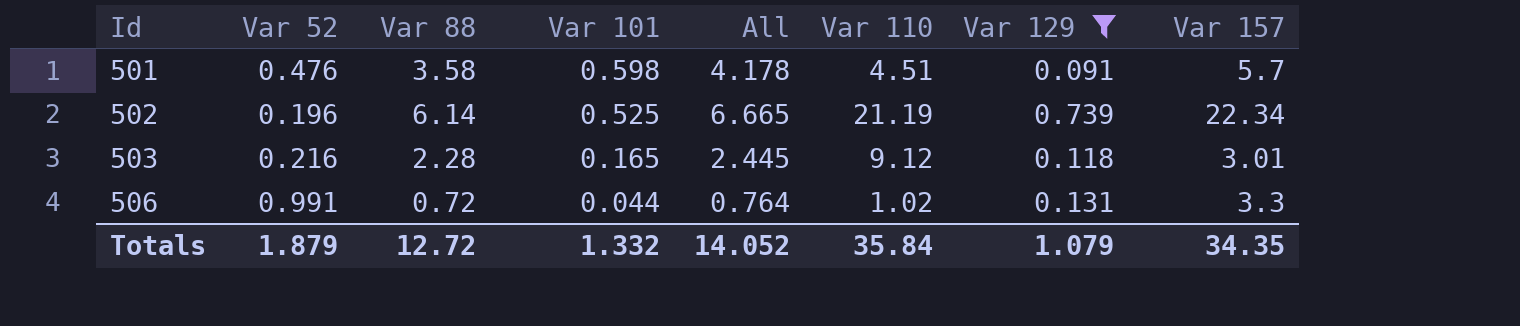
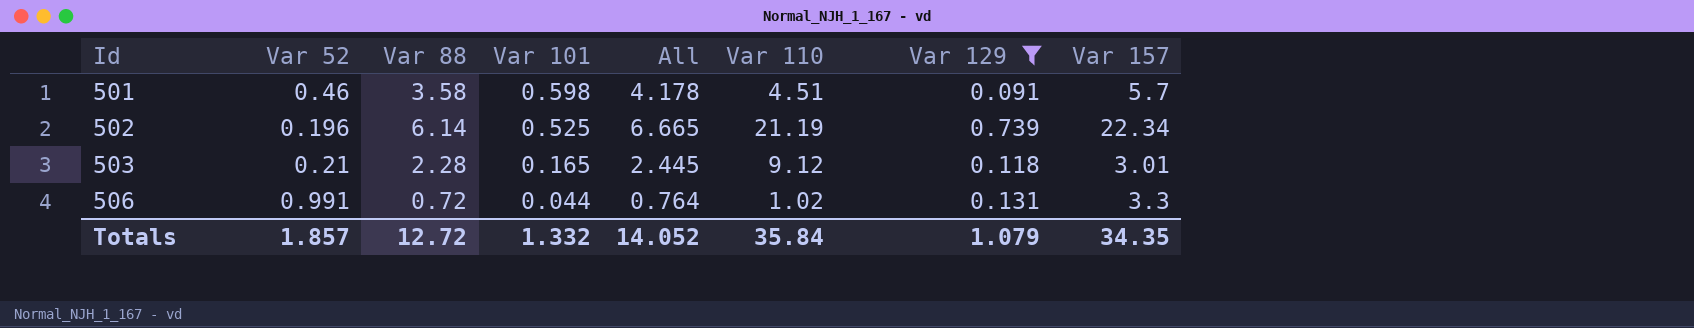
501 | Var 52: 0.476 -> 0.46
503 | Var 52: 0.216 -> 0.21
Totals | Var 52: 1.879 -> 1.857

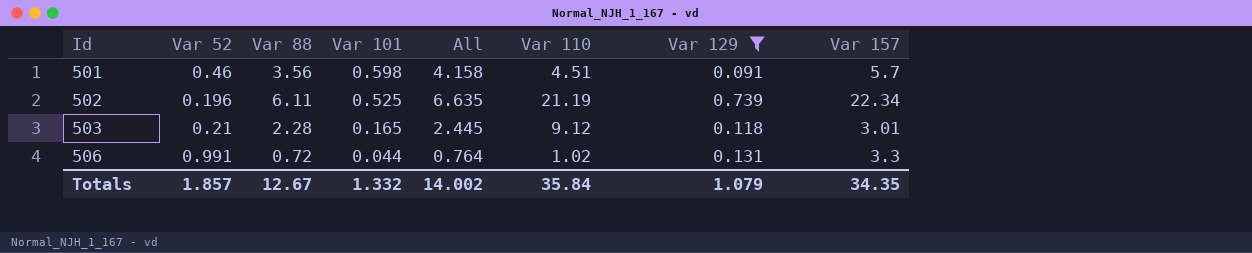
501 | Var 88: 3.58 -> 3.56
501 | All: 4.178 -> 4.158
502 | Var 88: 6.14 -> 6.11
502 | All: 6.665 -> 6.635
Totals | Var 88: 12.72 -> 12.67
Totals | All: 14.052 -> 14.002

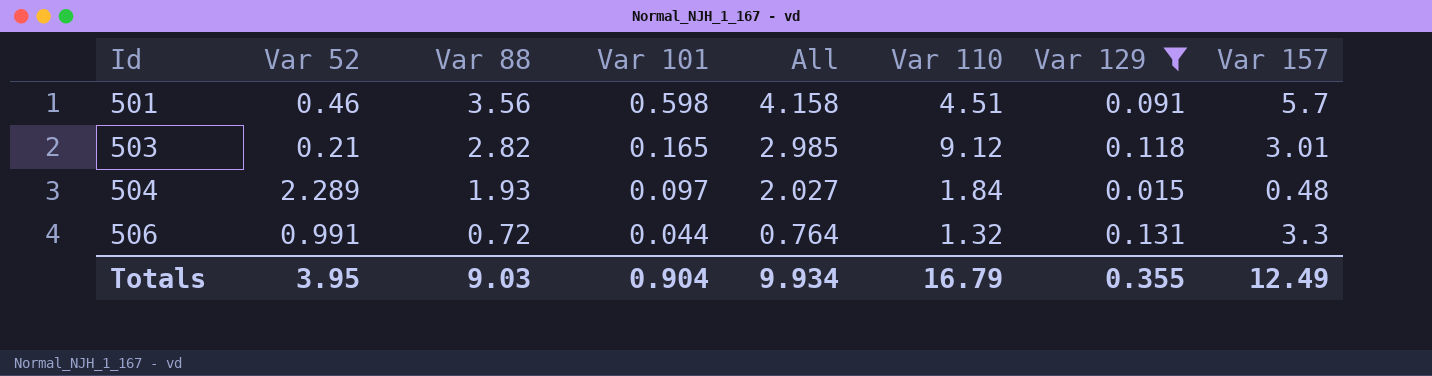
row 502: 0.196 | 6.11 | 0.525 | 6.635 | 21.19 | 0.739 | 22.34 -> none
503 | Var 88: 2.28 -> 2.82
503 | All: 2.445 -> 2.985
row 504: none -> 2.289 | 1.93 | 0.097 | 2.027 | 1.84 | 0.015 | 0.48
506 | Var 110: 1.02 -> 1.32
Totals | Var 52: 1.857 -> 3.95
Totals | Var 88: 12.67 -> 9.03
Totals | Var 101: 1.332 -> 0.904
Totals | All: 14.002 -> 9.934
Totals | Var 110: 35.84 -> 16.79
Totals | Var 129: 1.079 -> 0.355
Totals | Var 157: 34.35 -> 12.49

